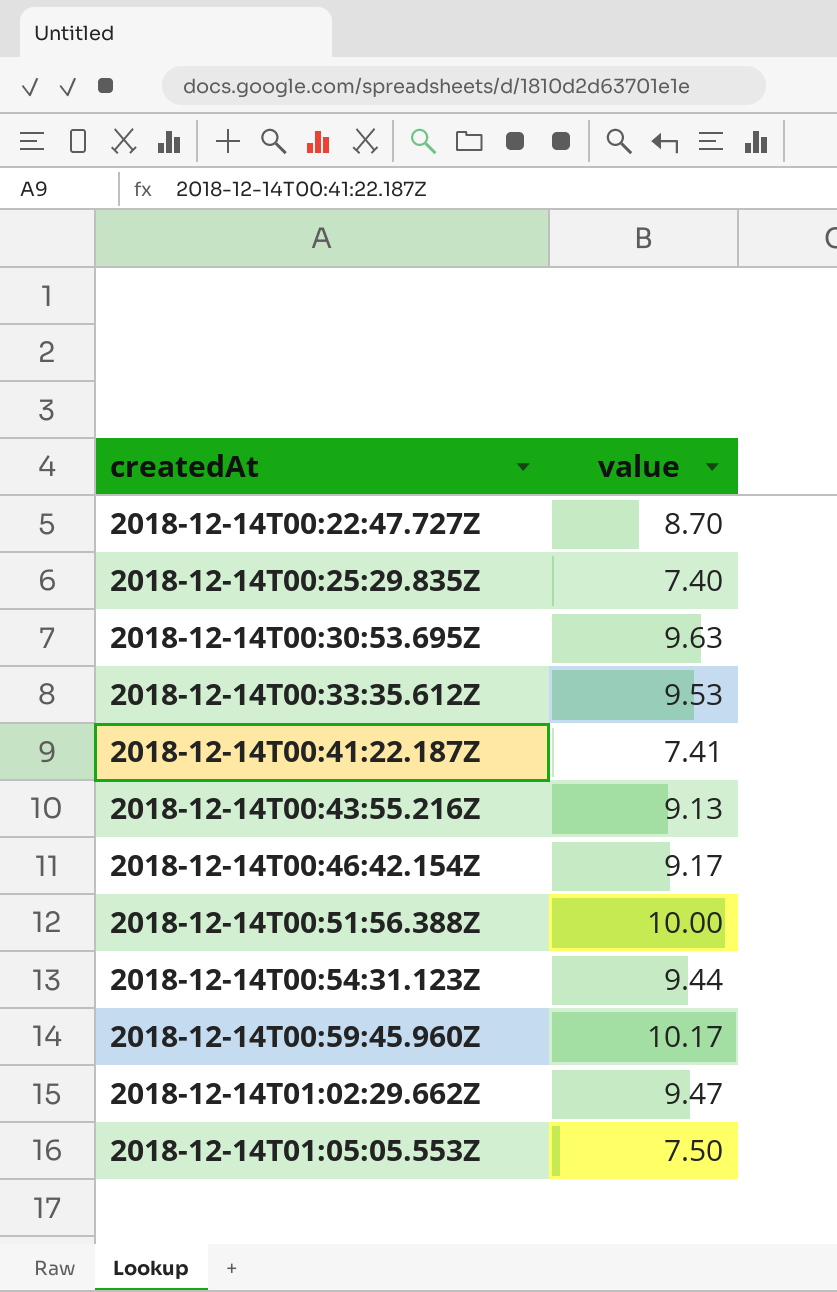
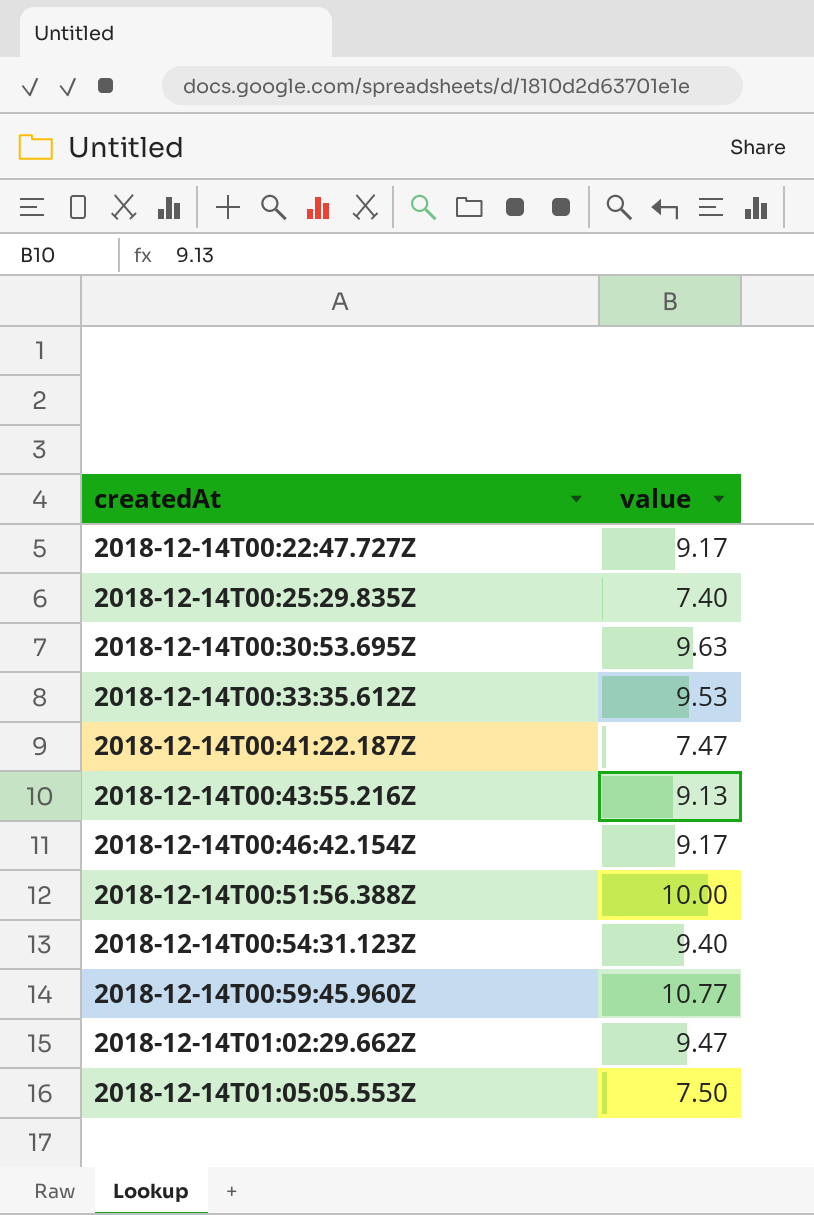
2018-12-14T00:22:47.727Z | value: 8.70 -> 9.17
2018-12-14T00:41:22.187Z | value: 7.41 -> 7.47
2018-12-14T00:54:31.123Z | value: 9.44 -> 9.40
2018-12-14T00:59:45.960Z | value: 10.17 -> 10.77

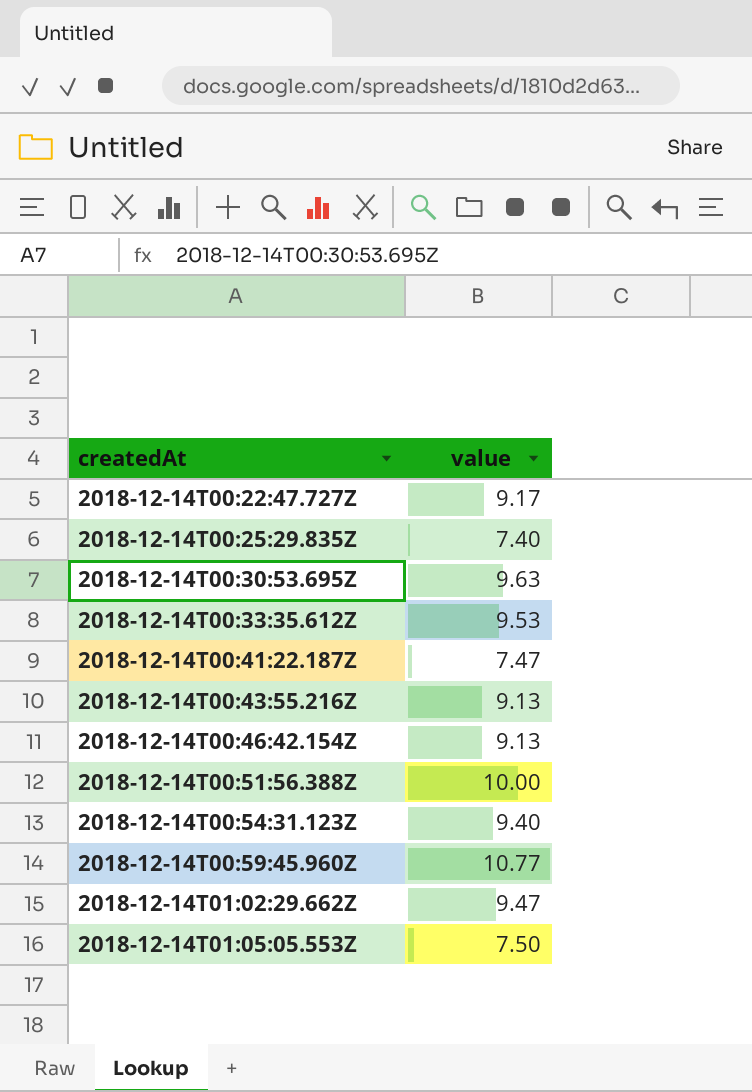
2018-12-14T00:46:42.154Z | value: 9.17 -> 9.13

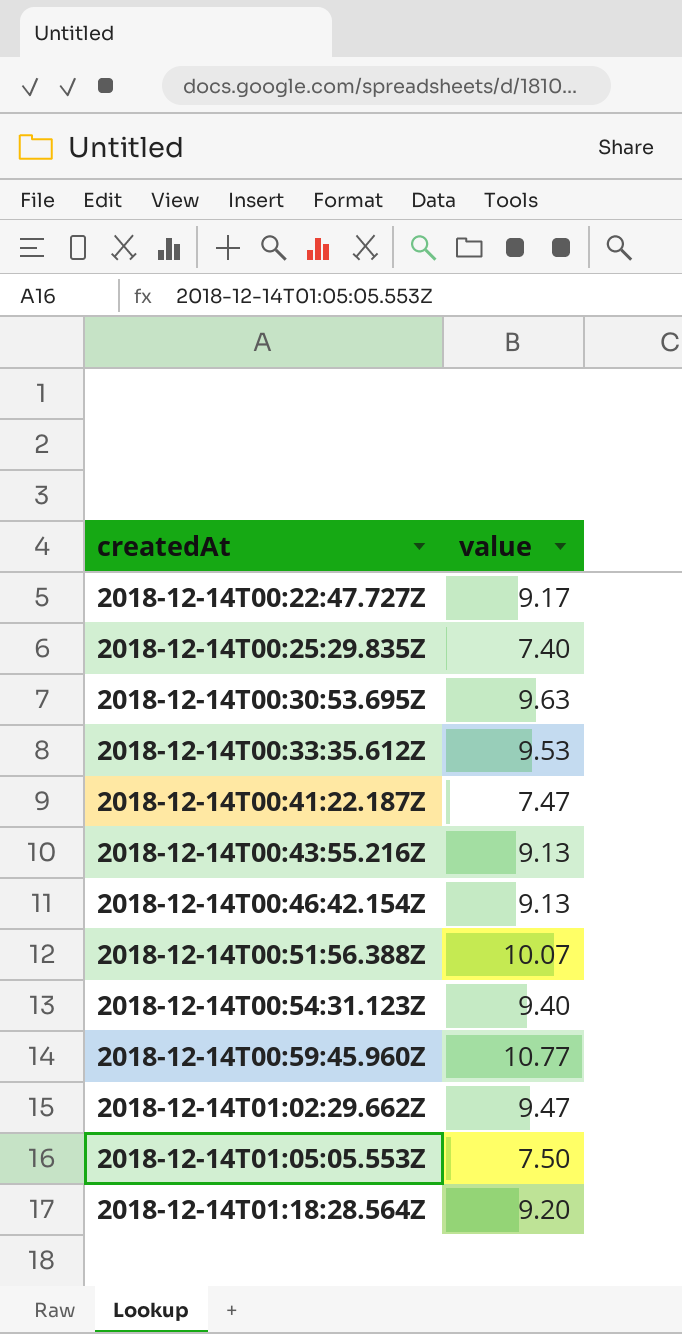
2018-12-14T00:51:56.388Z | value: 10.00 -> 10.07
row 2018-12-14T01:18:28.564Z: none -> 9.20

